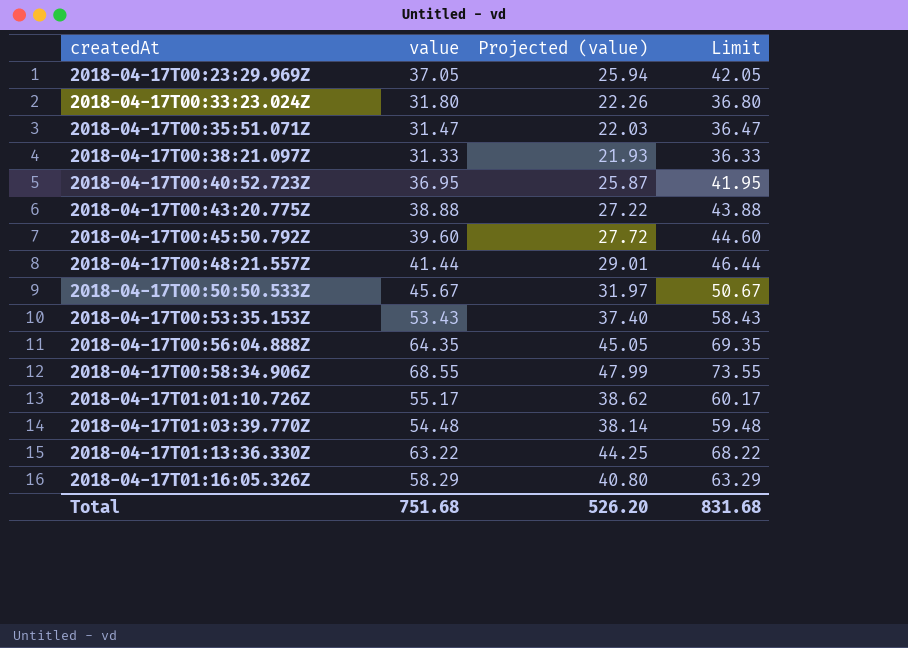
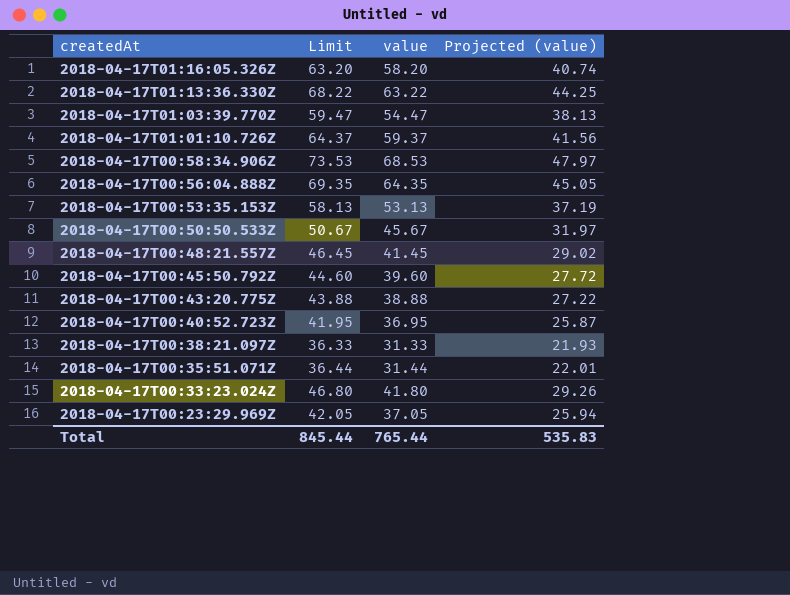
row order: createdAt ascending -> createdAt descending
column Limit | position: 4 -> 2
2018-04-17T01:16:05.326Z | Limit: 63.29 -> 63.20
2018-04-17T01:16:05.326Z | value: 58.29 -> 58.20
2018-04-17T01:16:05.326Z | Projected (value): 40.80 -> 40.74
2018-04-17T01:03:39.770Z | Limit: 59.48 -> 59.47
2018-04-17T01:03:39.770Z | value: 54.48 -> 54.47
2018-04-17T01:03:39.770Z | Projected (value): 38.14 -> 38.13
2018-04-17T01:01:10.726Z | Limit: 60.17 -> 64.37
2018-04-17T01:01:10.726Z | value: 55.17 -> 59.37
2018-04-17T01:01:10.726Z | Projected (value): 38.62 -> 41.56
2018-04-17T00:58:34.906Z | Limit: 73.55 -> 73.53
2018-04-17T00:58:34.906Z | value: 68.55 -> 68.53
2018-04-17T00:58:34.906Z | Projected (value): 47.99 -> 47.97
2018-04-17T00:53:35.153Z | Limit: 58.43 -> 58.13
2018-04-17T00:53:35.153Z | value: 53.43 -> 53.13
2018-04-17T00:53:35.153Z | Projected (value): 37.40 -> 37.19
2018-04-17T00:48:21.557Z | Limit: 46.44 -> 46.45
2018-04-17T00:48:21.557Z | value: 41.44 -> 41.45
2018-04-17T00:48:21.557Z | Projected (value): 29.01 -> 29.02
2018-04-17T00:35:51.071Z | Limit: 36.47 -> 36.44
2018-04-17T00:35:51.071Z | value: 31.47 -> 31.44
2018-04-17T00:35:51.071Z | Projected (value): 22.03 -> 22.01
2018-04-17T00:33:23.024Z | Limit: 36.80 -> 46.80
2018-04-17T00:33:23.024Z | value: 31.80 -> 41.80
2018-04-17T00:33:23.024Z | Projected (value): 22.26 -> 29.26
Total | Limit: 831.68 -> 845.44
Total | value: 751.68 -> 765.44
Total | Projected (value): 526.20 -> 535.83

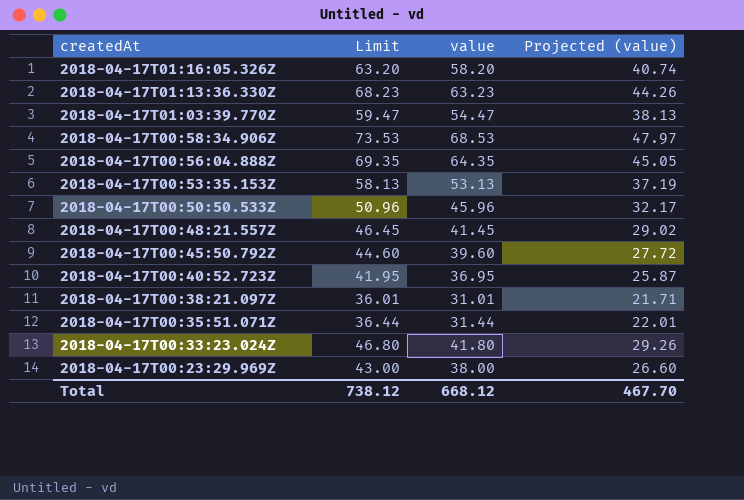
row 2018-04-17T01:01:10.726Z: 64.37 | 59.37 | 41.56 -> none
row 2018-04-17T00:43:20.775Z: 43.88 | 38.88 | 27.22 -> none
2018-04-17T01:13:36.330Z | Limit: 68.22 -> 68.23
2018-04-17T01:13:36.330Z | value: 63.22 -> 63.23
2018-04-17T01:13:36.330Z | Projected (value): 44.25 -> 44.26
2018-04-17T00:50:50.533Z | Limit: 50.67 -> 50.96
2018-04-17T00:50:50.533Z | value: 45.67 -> 45.96
2018-04-17T00:50:50.533Z | Projected (value): 31.97 -> 32.17
2018-04-17T00:38:21.097Z | Limit: 36.33 -> 36.01
2018-04-17T00:38:21.097Z | value: 31.33 -> 31.01
2018-04-17T00:38:21.097Z | Projected (value): 21.93 -> 21.71
2018-04-17T00:23:29.969Z | Limit: 42.05 -> 43.00
2018-04-17T00:23:29.969Z | value: 37.05 -> 38.00
2018-04-17T00:23:29.969Z | Projected (value): 25.94 -> 26.60
Total | Limit: 845.44 -> 738.12
Total | value: 765.44 -> 668.12
Total | Projected (value): 535.83 -> 467.70

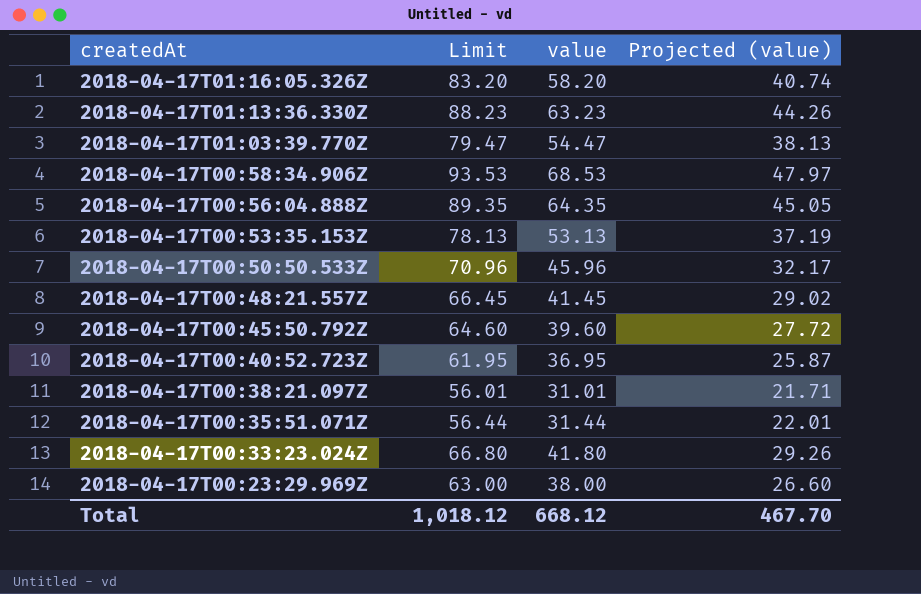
column Limit | formula: [value] + 5 -> [value] + 25
Total | Limit: 738.12 -> 1,018.12

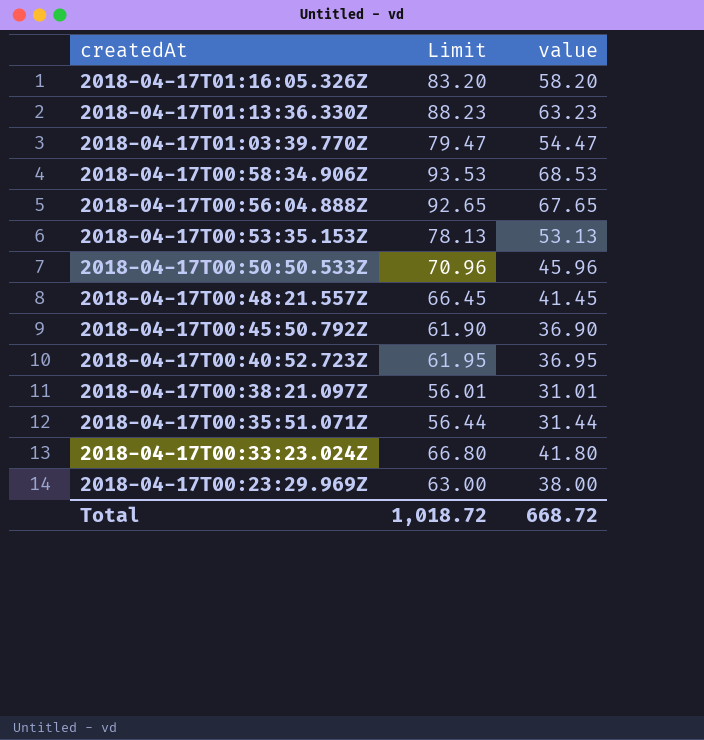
column Projected (value) | formula: [value] * 0.7 -> none
2018-04-17T00:56:04.888Z | Limit: 89.35 -> 92.65
2018-04-17T00:56:04.888Z | value: 64.35 -> 67.65
2018-04-17T00:45:50.792Z | Limit: 64.60 -> 61.90
2018-04-17T00:45:50.792Z | value: 39.60 -> 36.90
Total | Limit: 1,018.12 -> 1,018.72
Total | value: 668.12 -> 668.72

